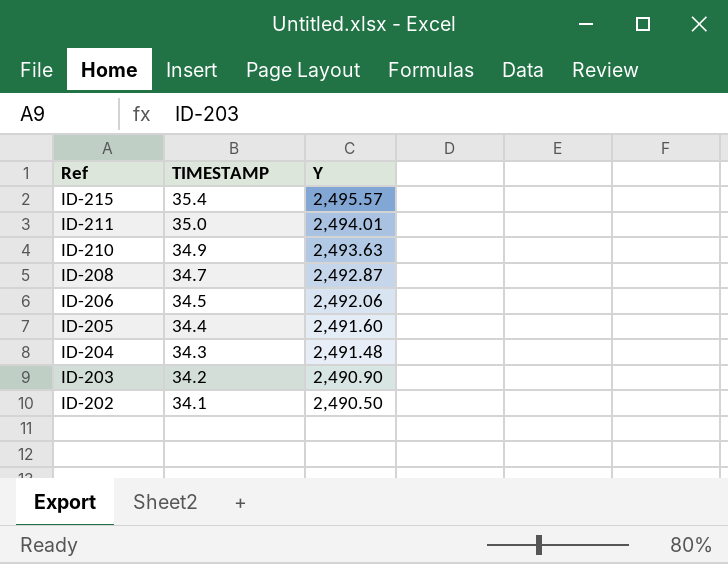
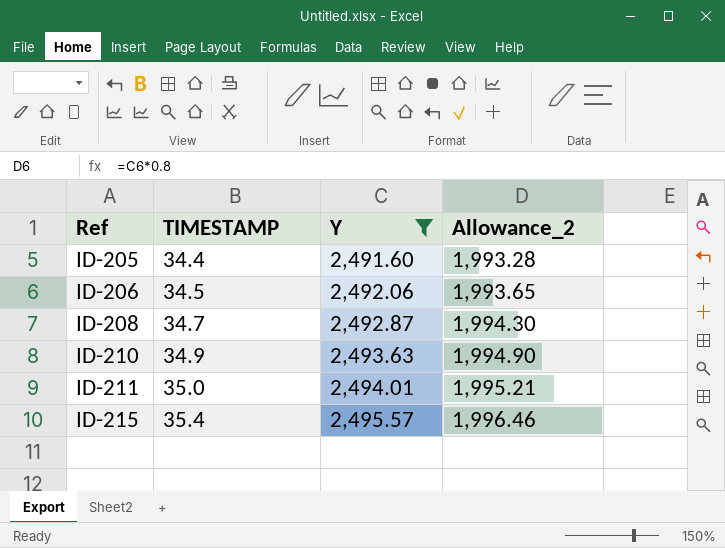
filter: none -> Y >= 2,491.60
row order: Ref descending -> Ref ascending
column Allowance_2 | formula: none -> [Y] * 0.8

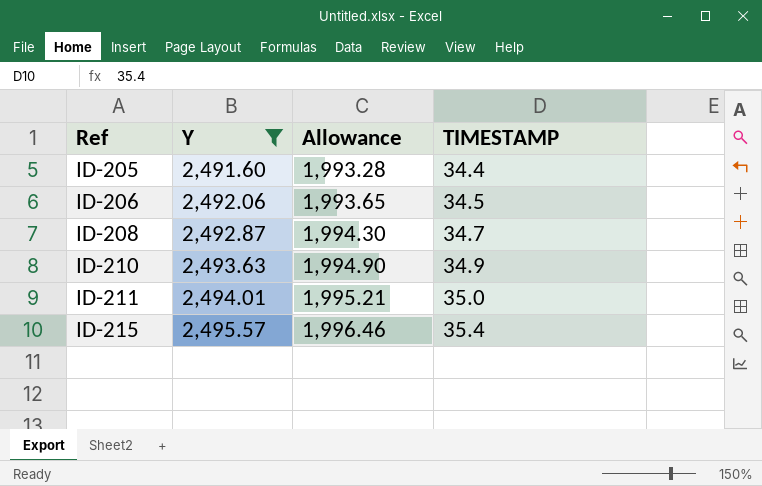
column name: Allowance_2 -> Allowance
column TIMESTAMP | position: 2 -> 4

